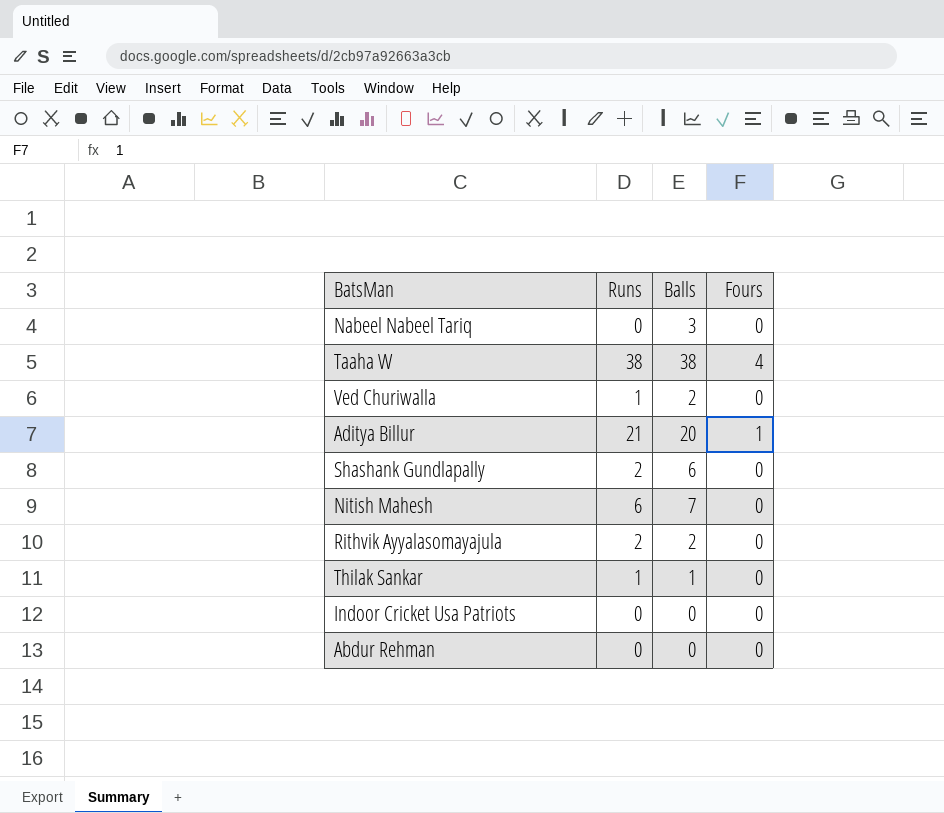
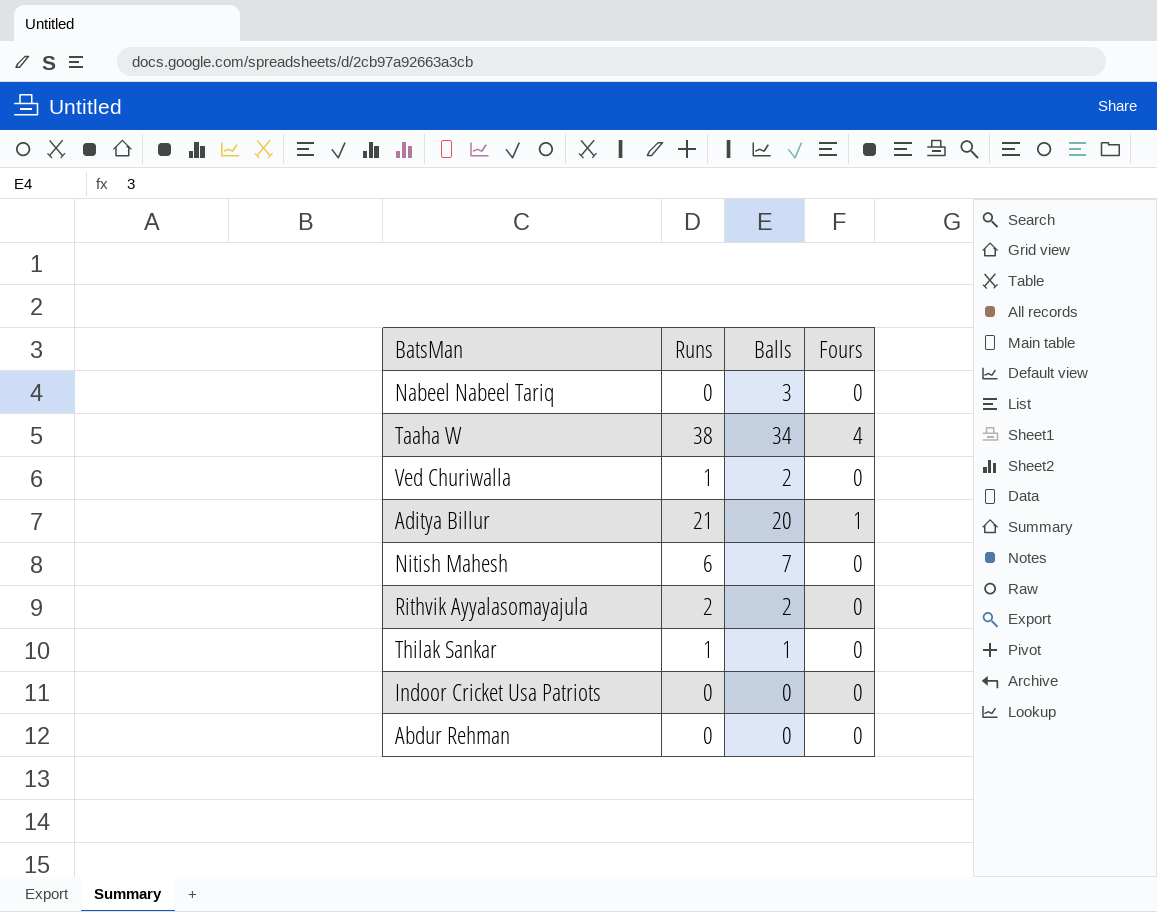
row Shashank Gundlapally: 2 | 6 | 0 -> none
Taaha W | Balls: 38 -> 34

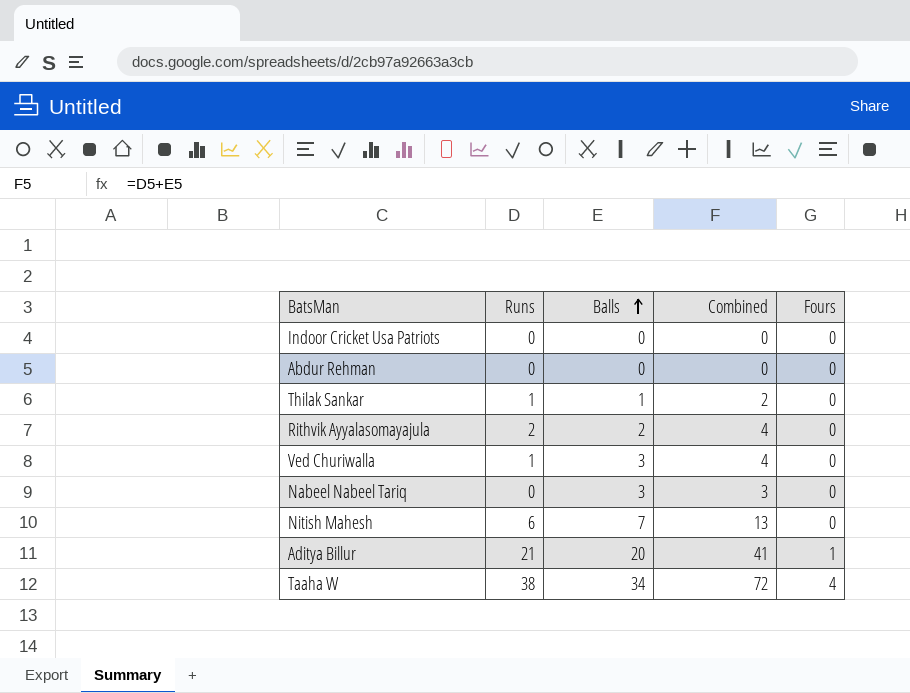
row order: none -> Balls ascending
column Combined | formula: none -> [Runs] + [Balls]
Ved Churiwalla | Balls: 2 -> 3

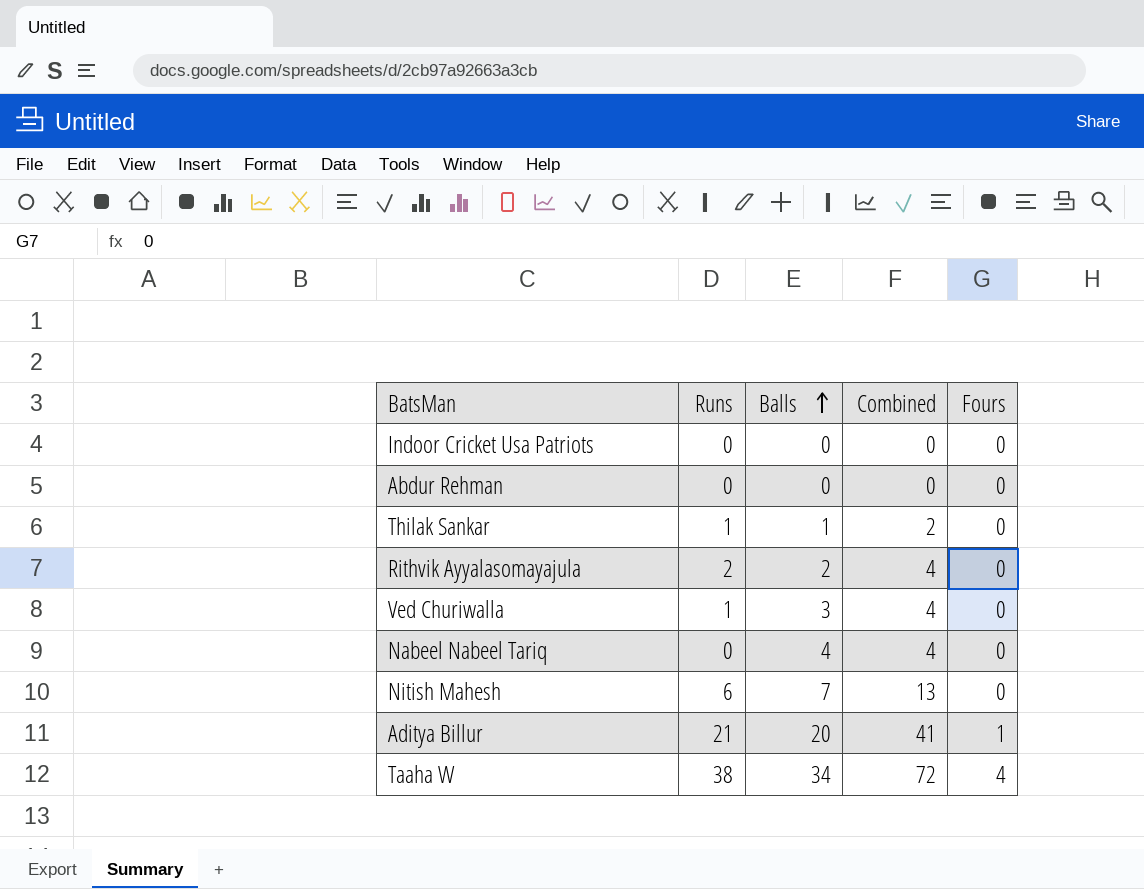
Nabeel Nabeel Tariq | Balls: 3 -> 4
Nabeel Nabeel Tariq | Combined: 3 -> 4

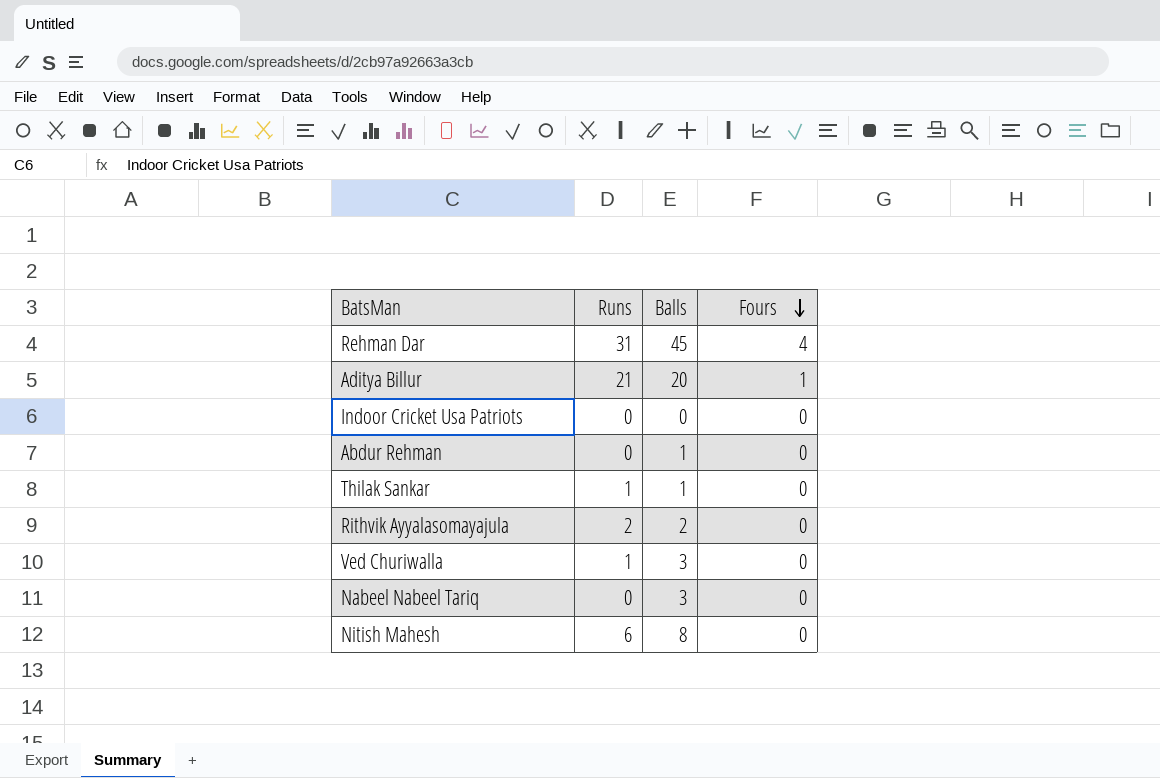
row order: Balls ascending -> Fours descending
column Combined | formula: [Runs] + [Balls] -> none
row Taaha W: 38 | 34 | 72 | 4 -> none
row Rehman Dar: none -> 31 | 45 | 4
Abdur Rehman | Balls: 0 -> 1
Nabeel Nabeel Tariq | Balls: 4 -> 3
Nitish Mahesh | Balls: 7 -> 8

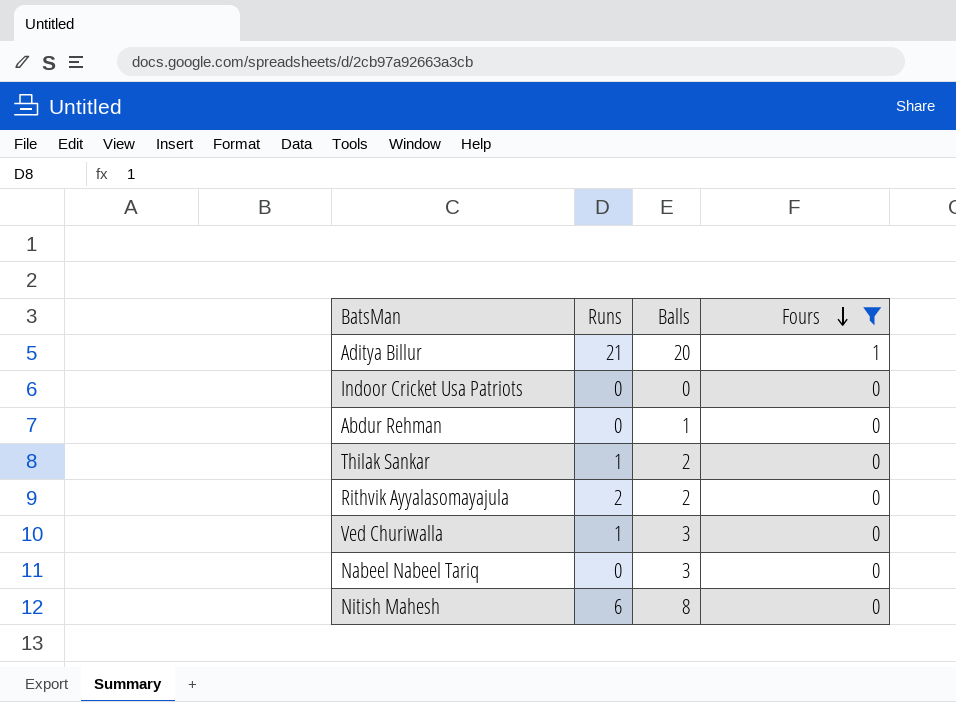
filter: none -> Fours != 4
Thilak Sankar | Balls: 1 -> 2

